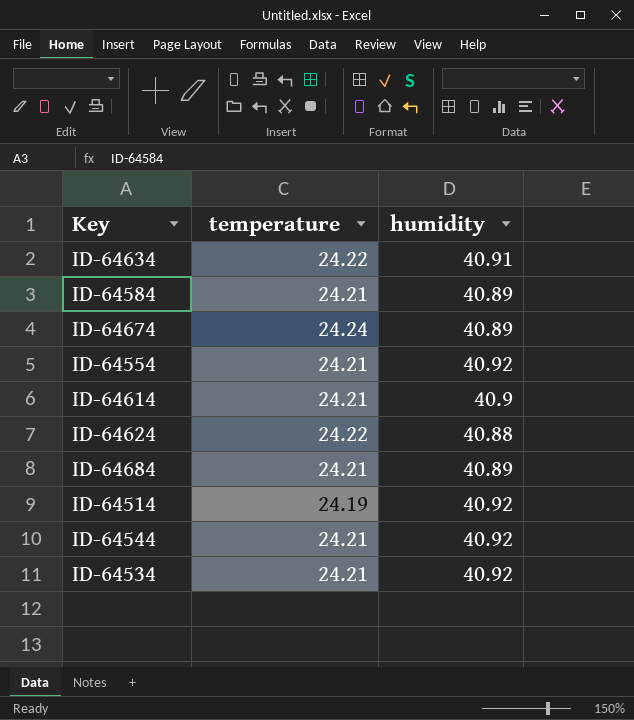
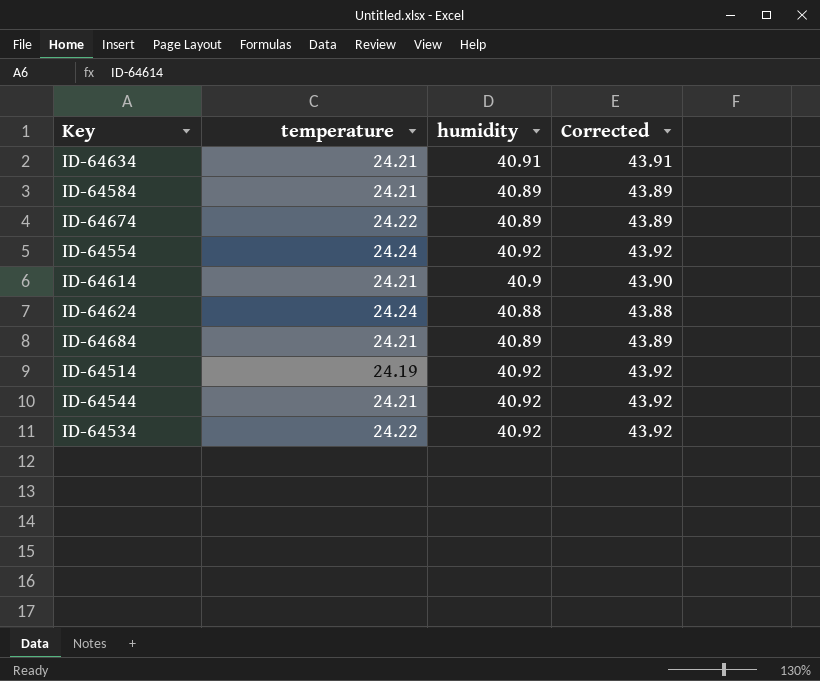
column Corrected | formula: none -> [humidity] + 3
ID-64634 | temperature: 24.22 -> 24.21
ID-64674 | temperature: 24.24 -> 24.22
ID-64554 | temperature: 24.21 -> 24.24
ID-64624 | temperature: 24.22 -> 24.24
ID-64534 | temperature: 24.21 -> 24.22

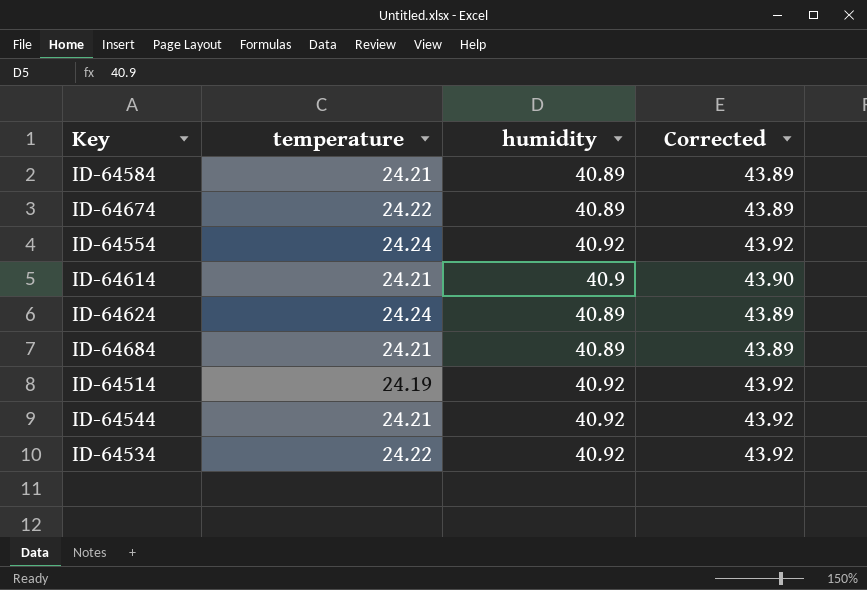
row ID-64634: 24.21 | 40.91 | 43.91 -> none
ID-64624 | humidity: 40.88 -> 40.89
ID-64624 | Corrected: 43.88 -> 43.89

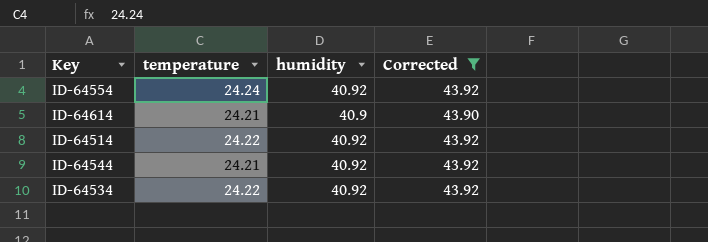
filter: none -> Corrected != 43.89
ID-64514 | temperature: 24.19 -> 24.22

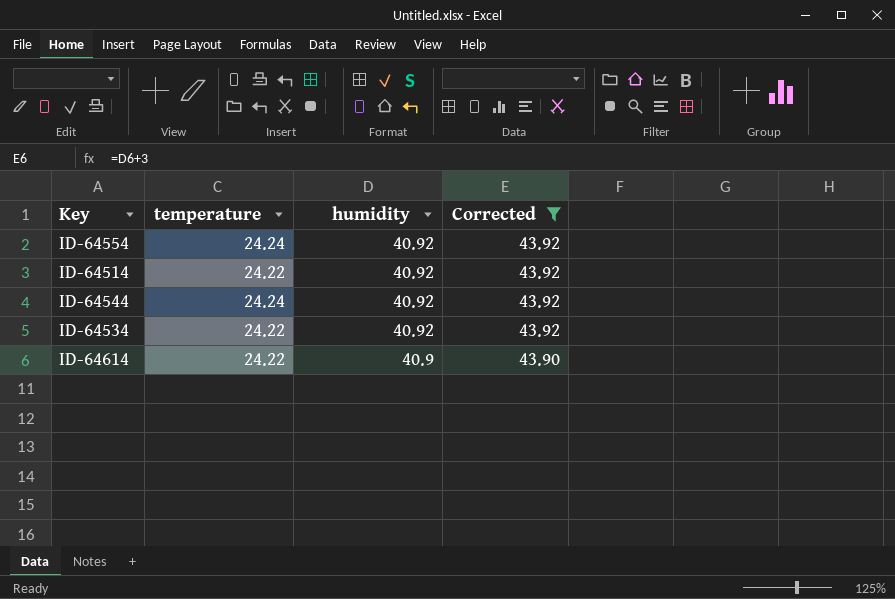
row order: none -> humidity descending
ID-64544 | temperature: 24.21 -> 24.24
ID-64614 | temperature: 24.21 -> 24.22

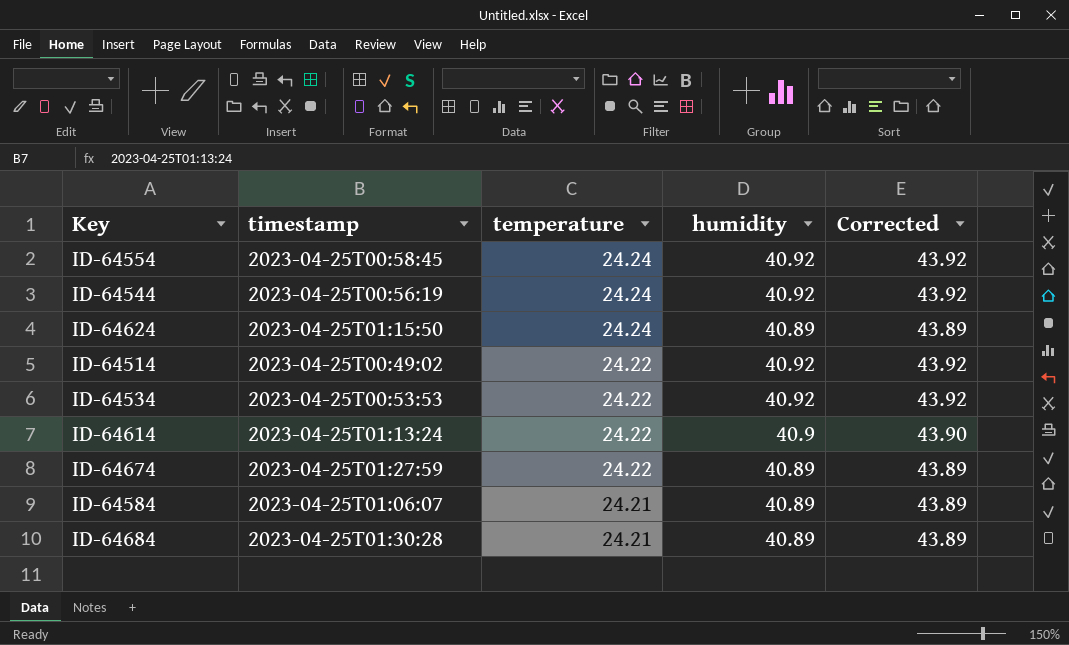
filter: Corrected != 43.89 -> none
row order: humidity descending -> temperature descending
column timestamp | position: none -> 2

